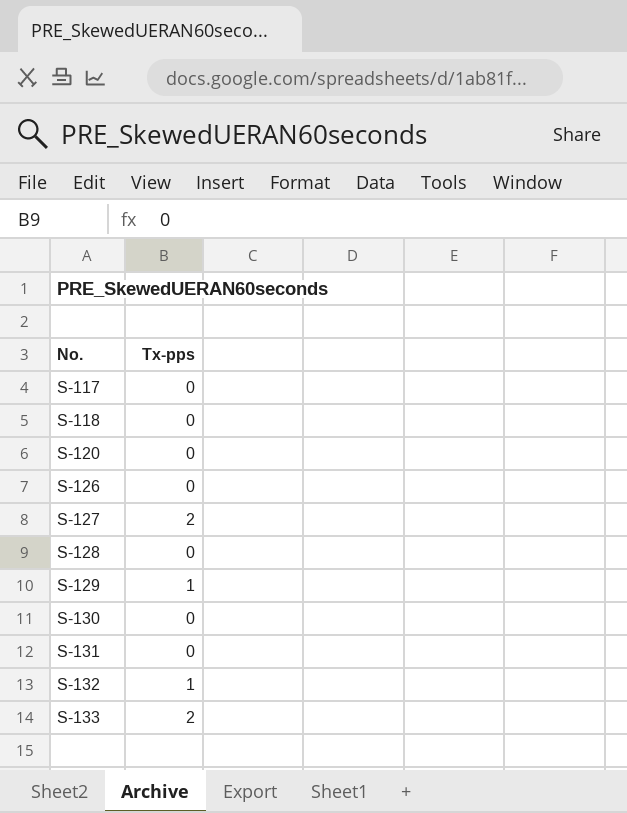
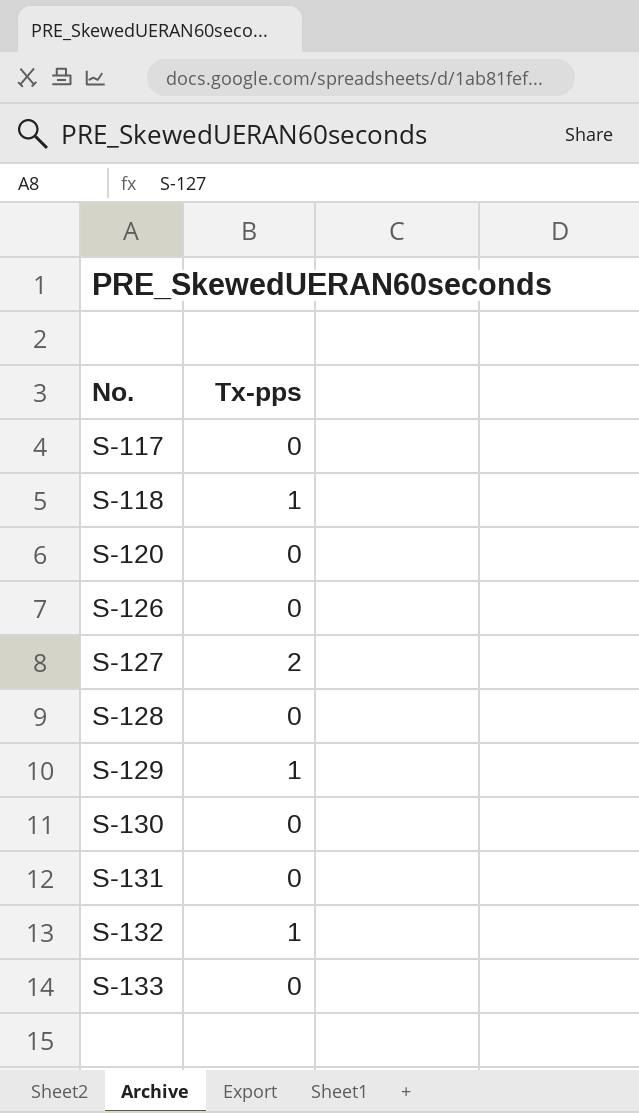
S-118 | Tx-pps: 0 -> 1
S-133 | Tx-pps: 2 -> 0

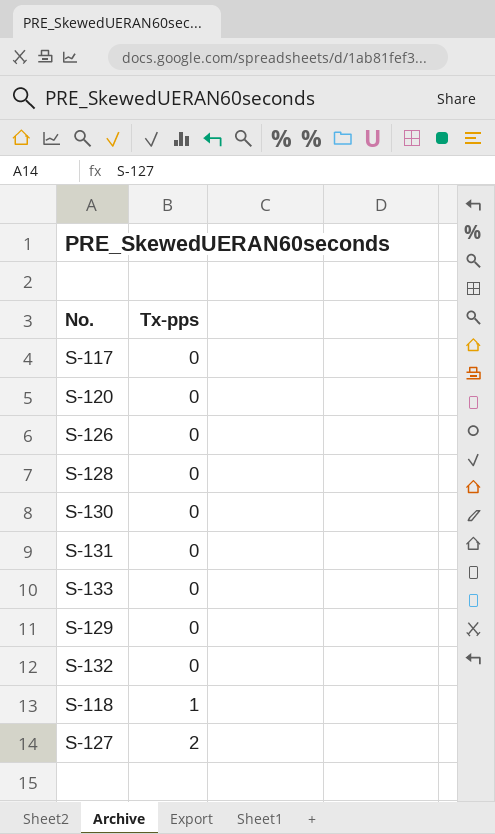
row order: No. ascending -> Tx-pps ascending
S-129 | Tx-pps: 1 -> 0
S-132 | Tx-pps: 1 -> 0

